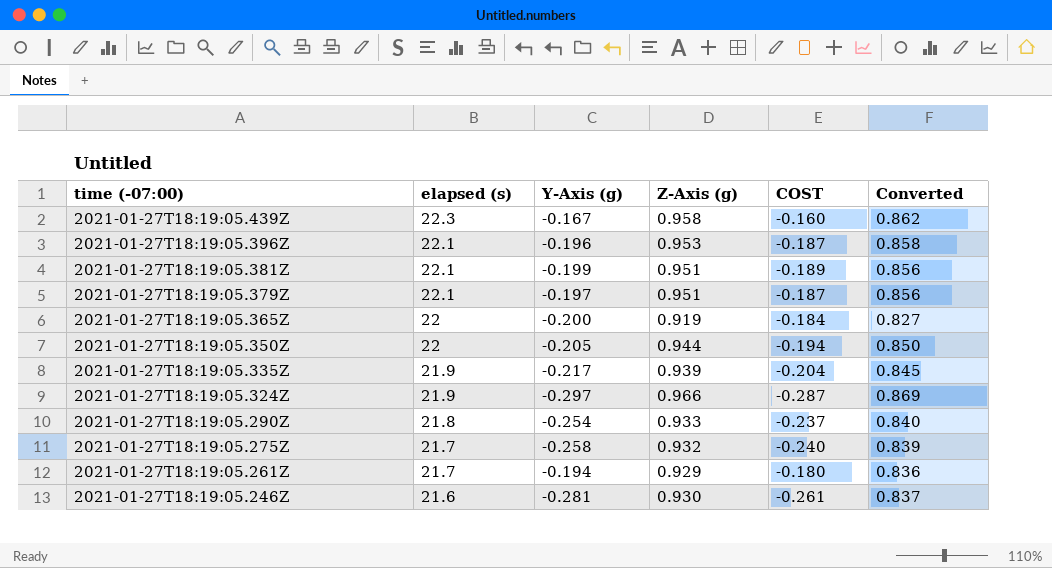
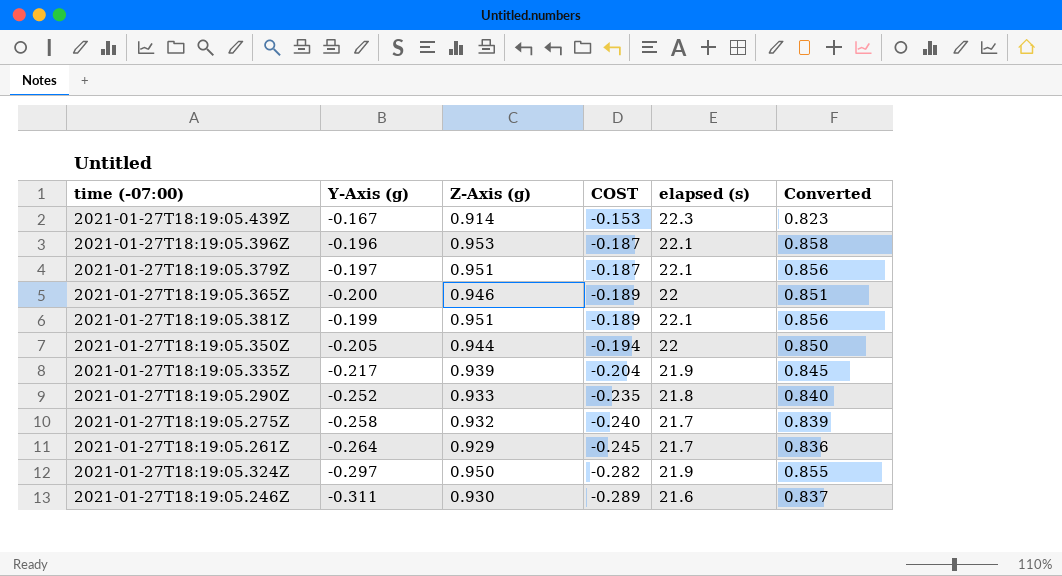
row order: time (-07:00) descending -> COST descending
column elapsed (s) | position: 2 -> 5
2021-01-27T18:19:05.439Z | Z-Axis (g): 0.958 -> 0.914
2021-01-27T18:19:05.439Z | COST: -0.160 -> -0.153
2021-01-27T18:19:05.439Z | Converted: 0.862 -> 0.823
2021-01-27T18:19:05.365Z | Z-Axis (g): 0.919 -> 0.946
2021-01-27T18:19:05.365Z | COST: -0.184 -> -0.189
2021-01-27T18:19:05.365Z | Converted: 0.827 -> 0.851
2021-01-27T18:19:05.290Z | Y-Axis (g): -0.254 -> -0.252
2021-01-27T18:19:05.290Z | COST: -0.237 -> -0.235
2021-01-27T18:19:05.261Z | Y-Axis (g): -0.194 -> -0.264
2021-01-27T18:19:05.261Z | COST: -0.180 -> -0.245
2021-01-27T18:19:05.324Z | Z-Axis (g): 0.966 -> 0.950
2021-01-27T18:19:05.324Z | COST: -0.287 -> -0.282
2021-01-27T18:19:05.324Z | Converted: 0.869 -> 0.855
2021-01-27T18:19:05.246Z | Y-Axis (g): -0.281 -> -0.311
2021-01-27T18:19:05.246Z | COST: -0.261 -> -0.289

